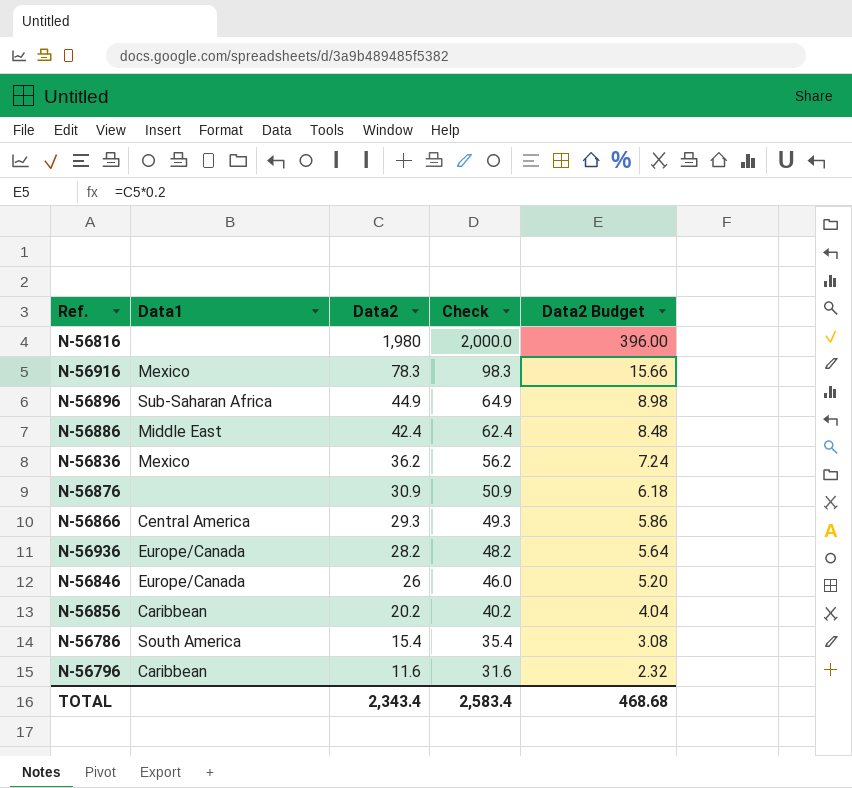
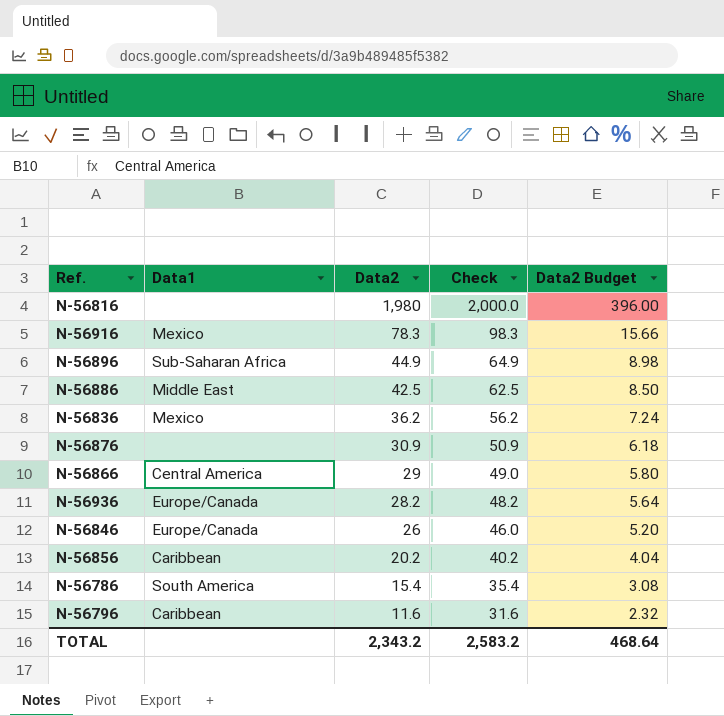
N-56886 | Data2: 42.4 -> 42.5
N-56886 | Check: 62.4 -> 62.5
N-56886 | Data2 Budget: 8.48 -> 8.50
N-56866 | Data2: 29.3 -> 29
N-56866 | Check: 49.3 -> 49.0
N-56866 | Data2 Budget: 5.86 -> 5.80
TOTAL | Data2: 2,343.4 -> 2,343.2
TOTAL | Check: 2,583.4 -> 2,583.2
TOTAL | Data2 Budget: 468.68 -> 468.64

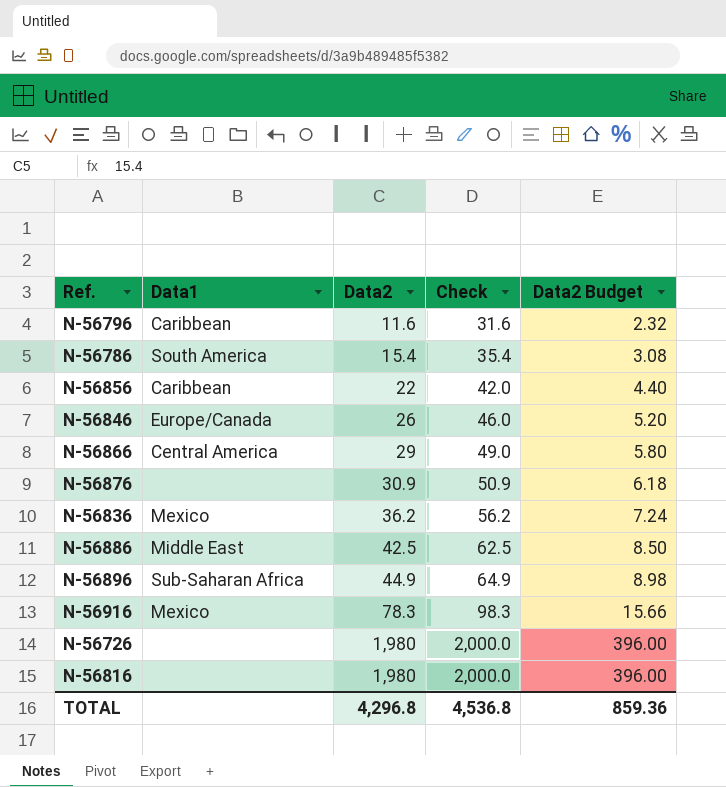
row order: Data2 descending -> Data2 ascending
row N-56936: Europe/Canada | 28.2 | 48.2 | 5.64 -> none
N-56856 | Data2: 20.2 -> 22
N-56856 | Check: 40.2 -> 42.0
N-56856 | Data2 Budget: 4.04 -> 4.40
row N-56726: none -> none | 1,980 | 2,000.0 | 396.00
TOTAL | Data2: 2,343.2 -> 4,296.8
TOTAL | Check: 2,583.2 -> 4,536.8
TOTAL | Data2 Budget: 468.64 -> 859.36

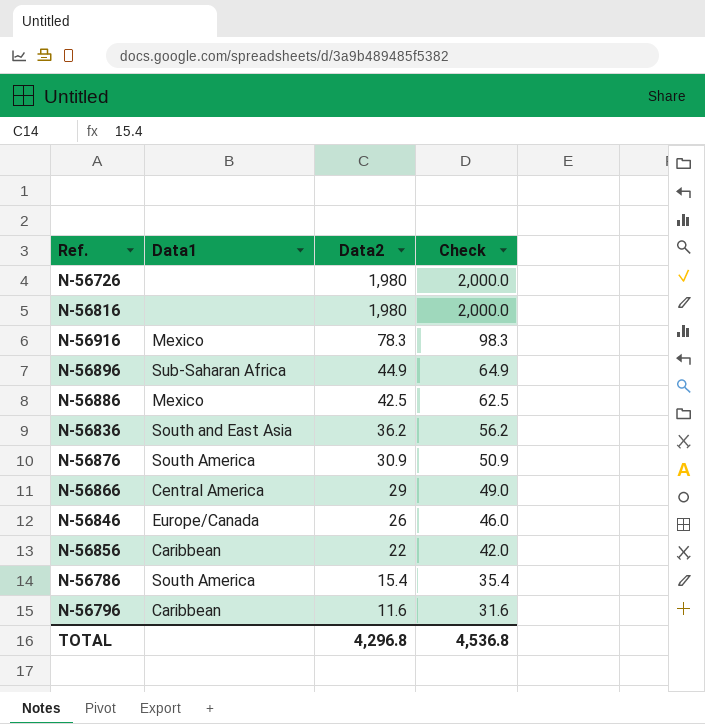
row order: Data2 ascending -> Data2 descending
column Data2 Budget | formula: [Data2] * 0.2 -> none
N-56886 | Data1: Middle East -> Mexico
N-56836 | Data1: Mexico -> South and East Asia
N-56876 | Data1: none -> South America

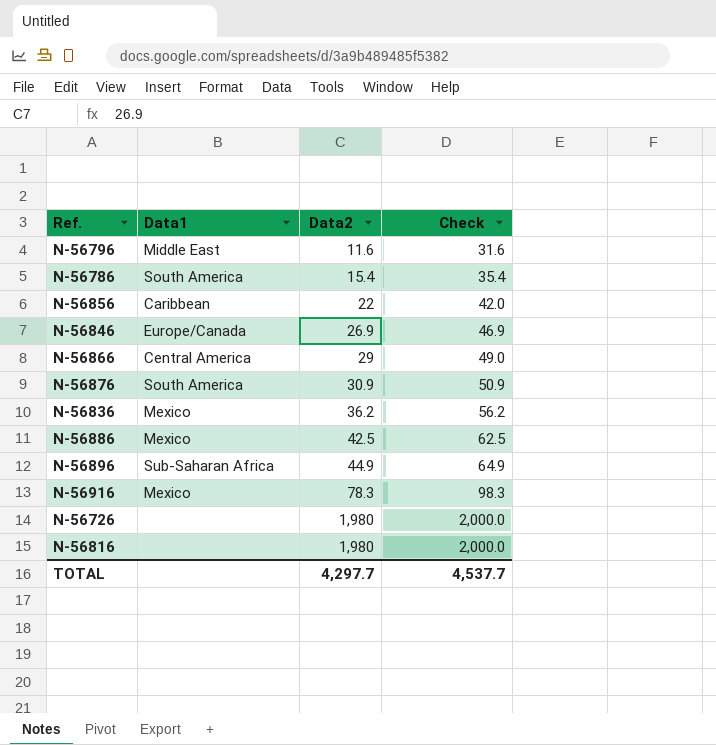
row order: Data2 descending -> Data2 ascending
N-56796 | Data1: Caribbean -> Middle East
N-56846 | Data2: 26 -> 26.9
N-56846 | Check: 46.0 -> 46.9
N-56836 | Data1: South and East Asia -> Mexico
TOTAL | Data2: 4,296.8 -> 4,297.7
TOTAL | Check: 4,536.8 -> 4,537.7

